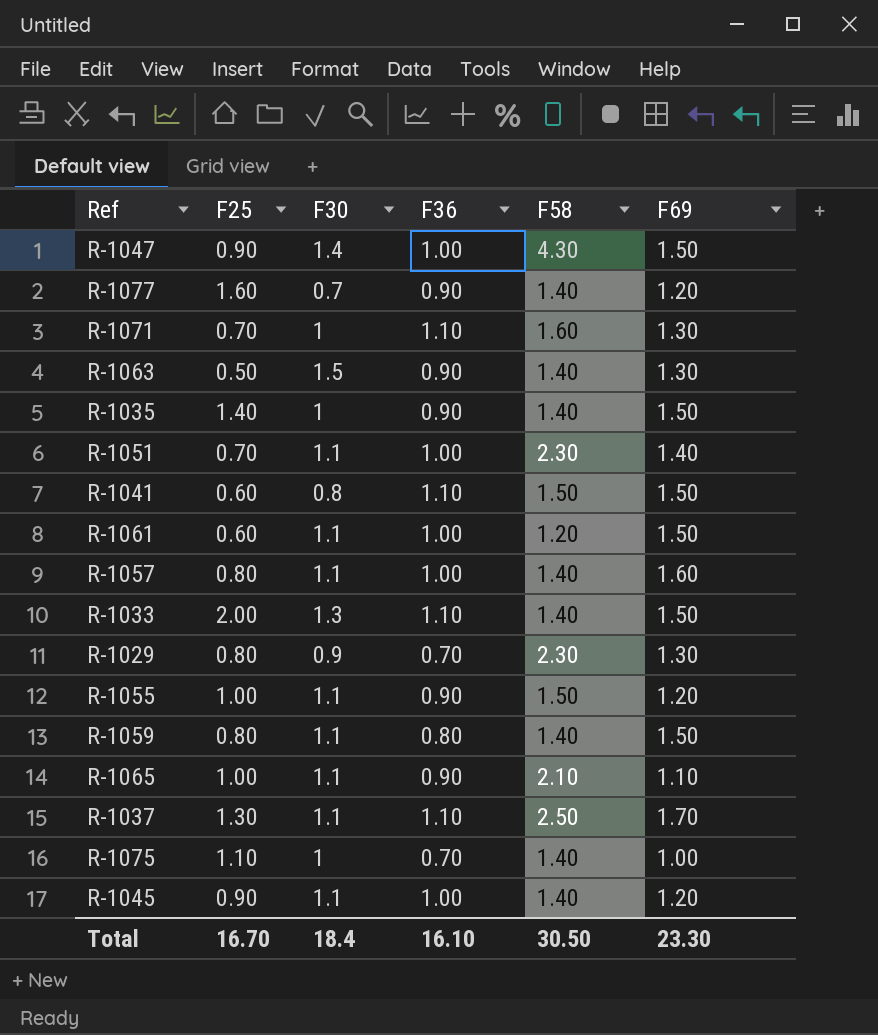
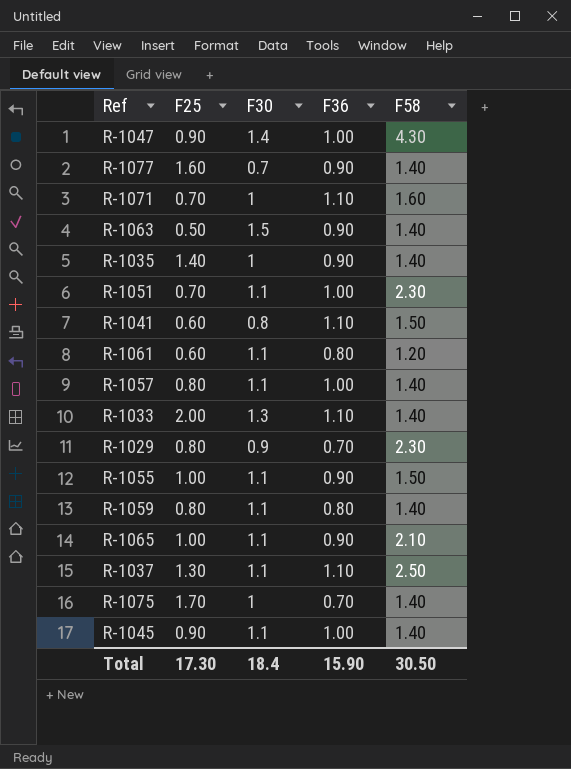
column F69 | position: 6 -> none
R-1061 | F36: 1.00 -> 0.80
R-1075 | F25: 1.10 -> 1.70
Total | F25: 16.70 -> 17.30
Total | F36: 16.10 -> 15.90

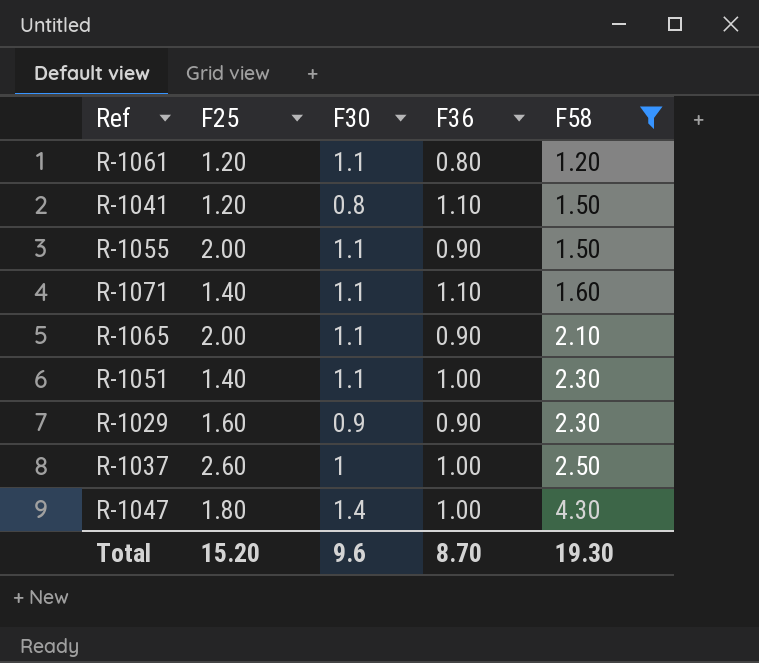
filter: none -> F58 != 1.40
row order: none -> F58 ascending
R-1061 | F25: 0.60 -> 1.20
R-1041 | F25: 0.60 -> 1.20
R-1055 | F25: 1.00 -> 2.00
R-1071 | F25: 0.70 -> 1.40
R-1071 | F30: 1 -> 1.1
R-1065 | F25: 1.00 -> 2.00
R-1051 | F25: 0.70 -> 1.40
R-1029 | F25: 0.80 -> 1.60
R-1029 | F36: 0.70 -> 0.90
R-1037 | F25: 1.30 -> 2.60
R-1037 | F30: 1.1 -> 1
R-1037 | F36: 1.10 -> 1.00
R-1047 | F25: 0.90 -> 1.80
Total | F25: 17.30 -> 15.20
Total | F30: 18.4 -> 9.6
Total | F36: 15.90 -> 8.70
Total | F58: 30.50 -> 19.30

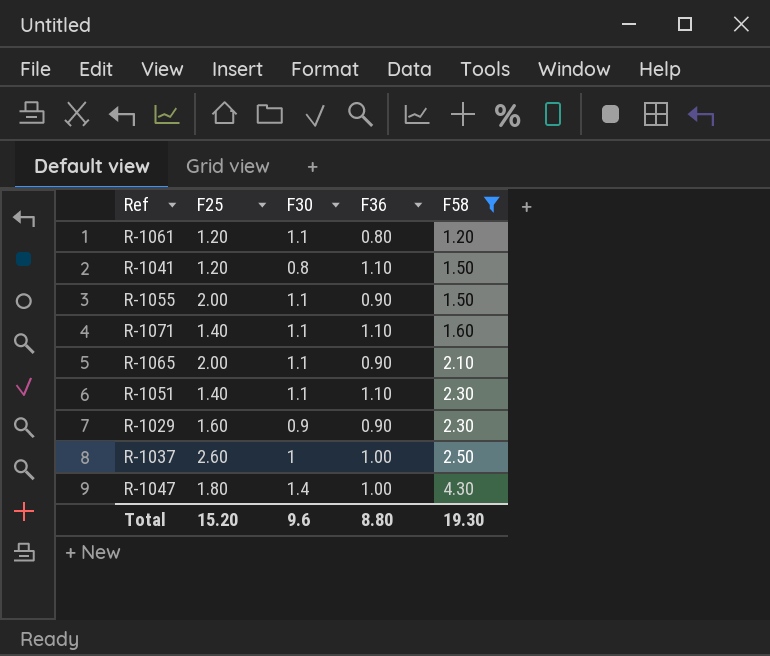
R-1051 | F36: 1.00 -> 1.10
Total | F36: 8.70 -> 8.80

